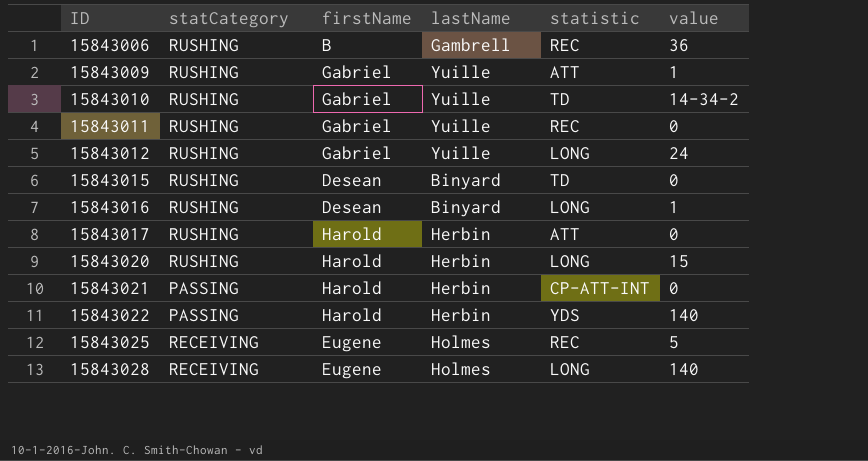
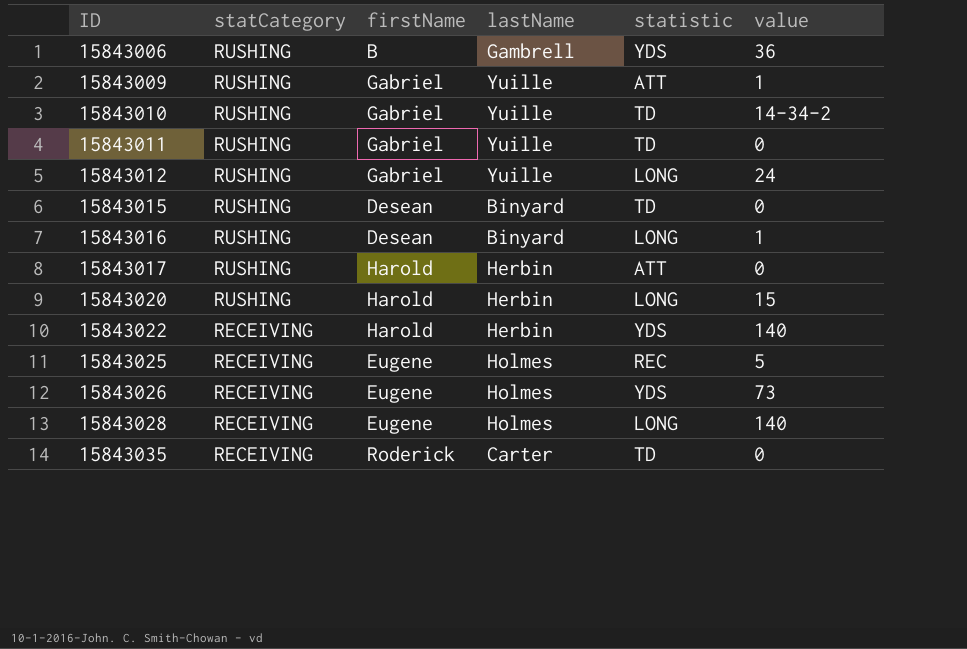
row 15843021: PASSING | Harold | Herbin | CP-ATT-INT | 0 -> none
15843006 | statistic: REC -> YDS
15843011 | statistic: REC -> TD
15843022 | statCategory: PASSING -> RECEIVING
row 15843026: none -> RECEIVING | Eugene | Holmes | YDS | 73
row 15843035: none -> RECEIVING | Roderick | Carter | TD | 0

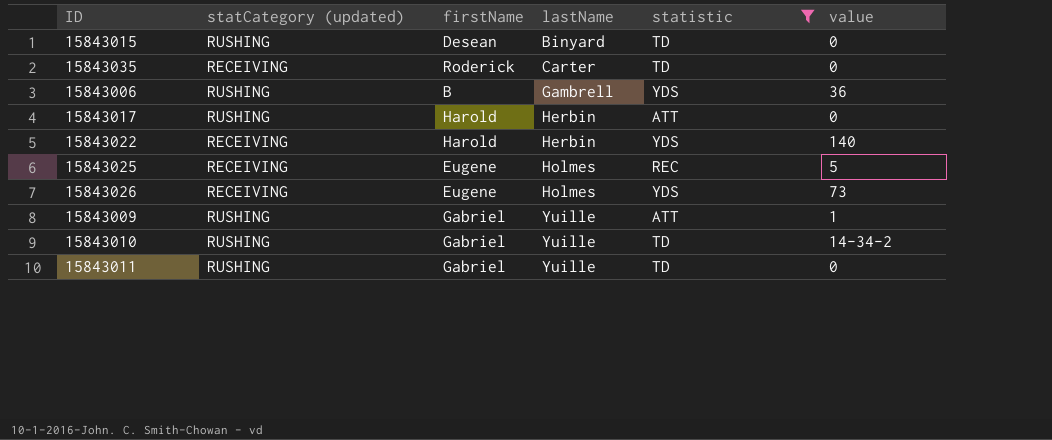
filter: none -> statistic != LONG
row order: ID ascending -> lastName ascending
column name: statCategory -> statCategory (updated)

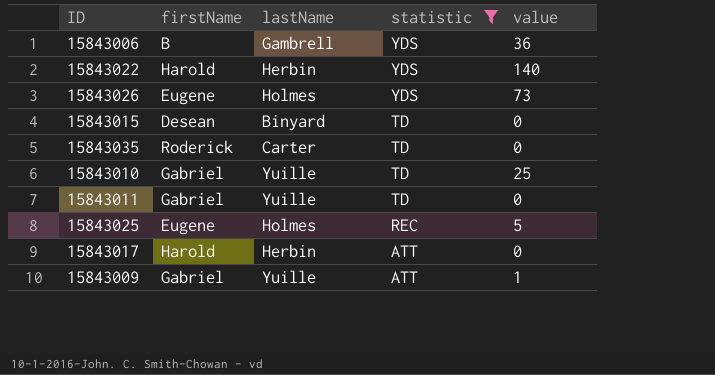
row order: lastName ascending -> statistic descending
column statCategory (updated) | position: 2 -> none
15843010 | value: 14-34-2 -> 25

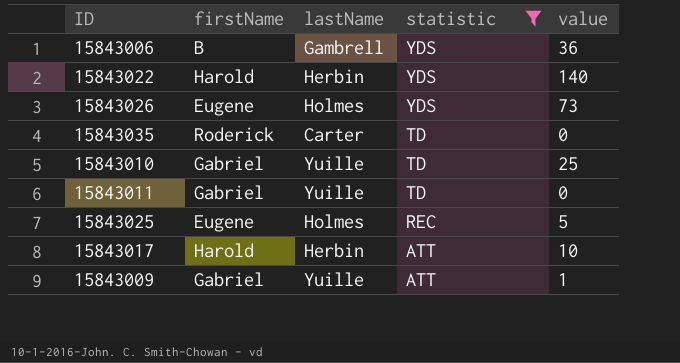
row 15843015: Desean | Binyard | TD | 0 -> none
15843017 | value: 0 -> 10

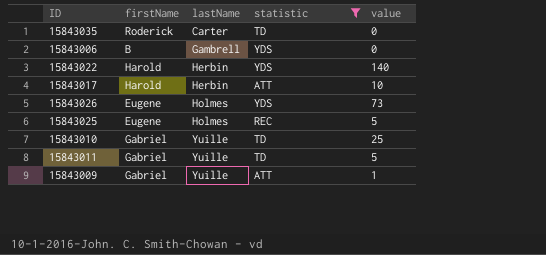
row order: statistic descending -> lastName ascending
15843006 | value: 36 -> 0
15843011 | value: 0 -> 5

